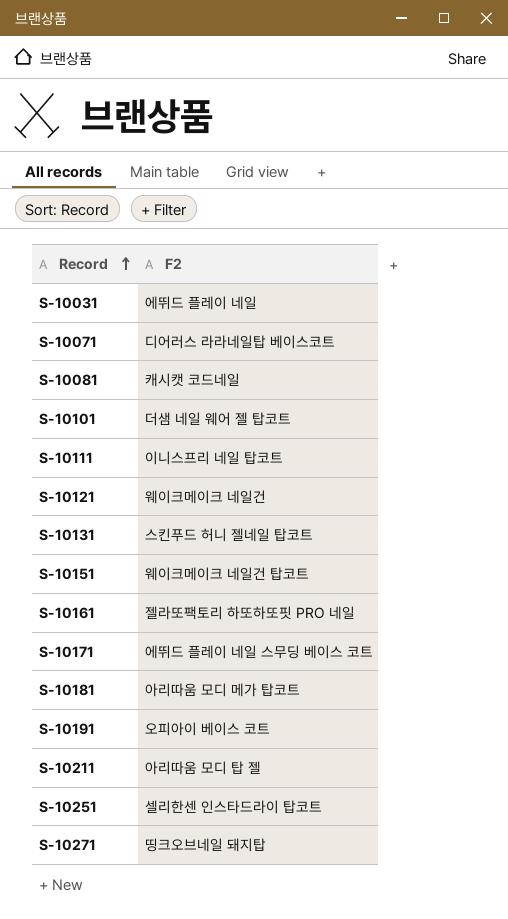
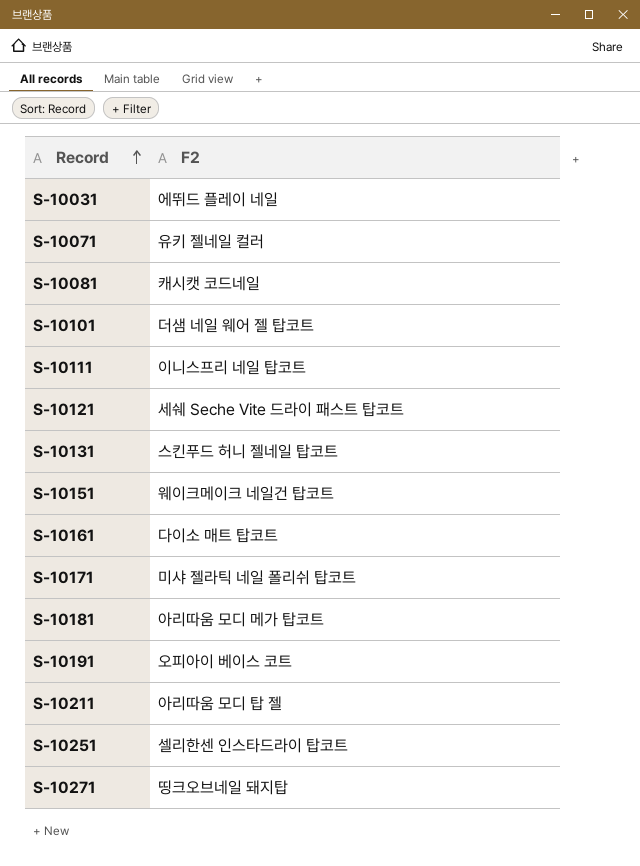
S-10071 | F2: 디어러스 라라네일탑 베이스코트 -> 유키 젤네일 컬러
S-10121 | F2: 웨이크메이크 네일건 -> 세쉐 Seche Vite 드라이 패스트 탑코트
S-10161 | F2: 젤라또팩토리 하또하또핏 PRO 네일 -> 다이소 매트 탑코트
S-10171 | F2: 에뛰드 플레이 네일 스무딩 베이스 코트 -> 미샤 젤라틱 네일 폴리쉬 탑코트

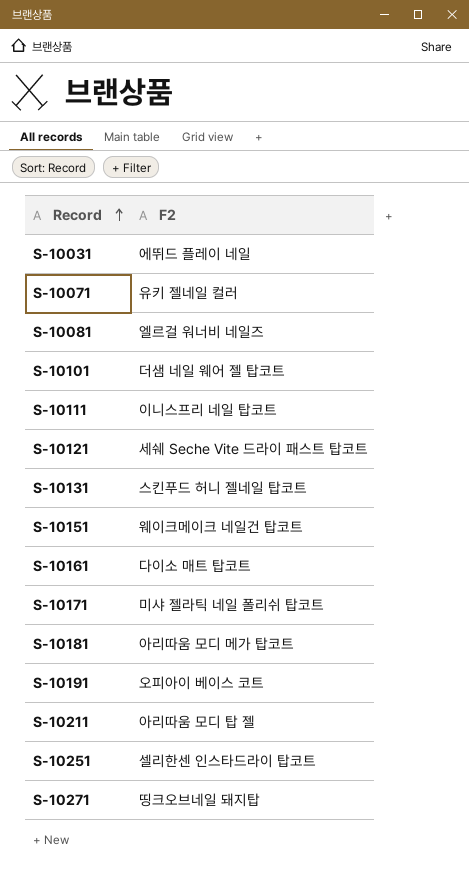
S-10081 | F2: 캐시캣 코드네일 -> 엘르걸 워너비 네일즈

